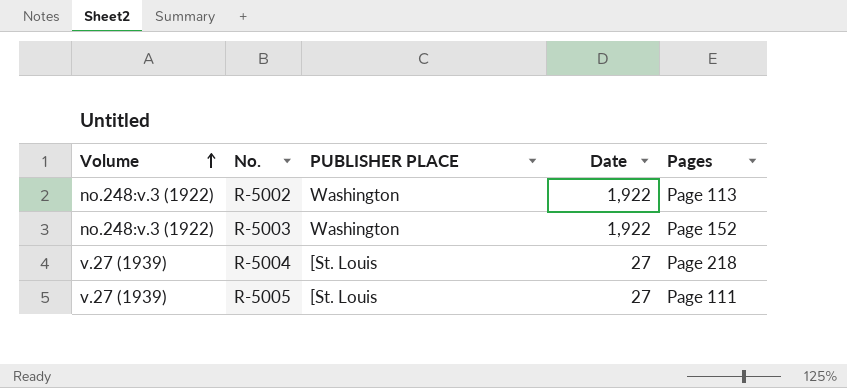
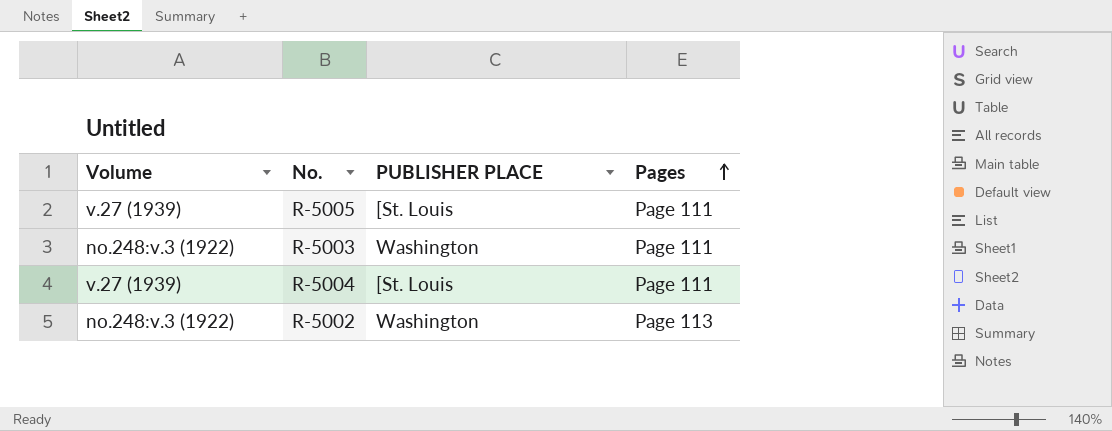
row order: Volume ascending -> Pages ascending
column Date | position: 4 -> none
R-5003 | Pages: Page 152 -> Page 111
R-5004 | Pages: Page 218 -> Page 111

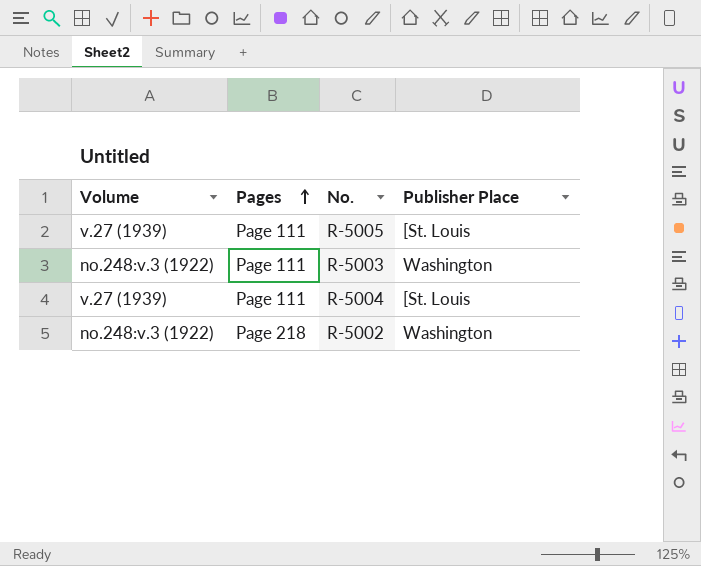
column Pages | position: 4 -> 2
column name: PUBLISHER PLACE -> Publisher Place
R-5002 | Pages: Page 113 -> Page 218

